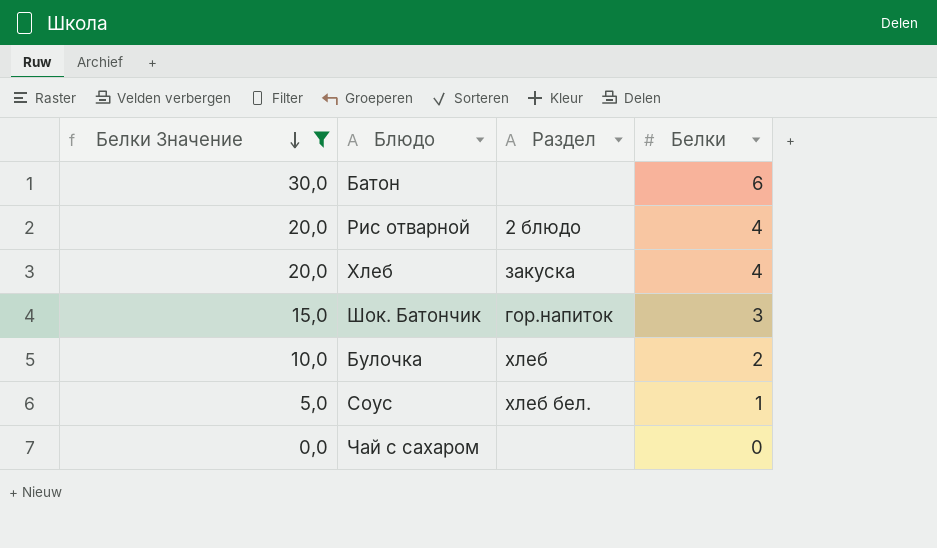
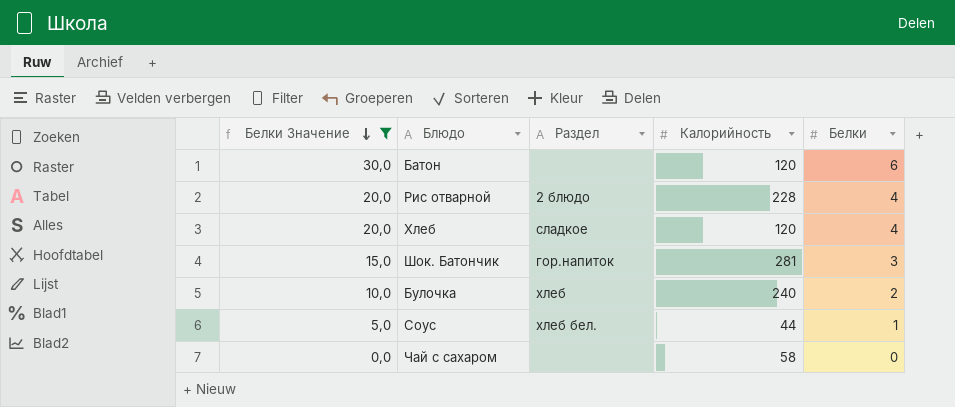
column Калорийность | position: none -> 4
Хлеб | Раздел: закуска -> сладкое

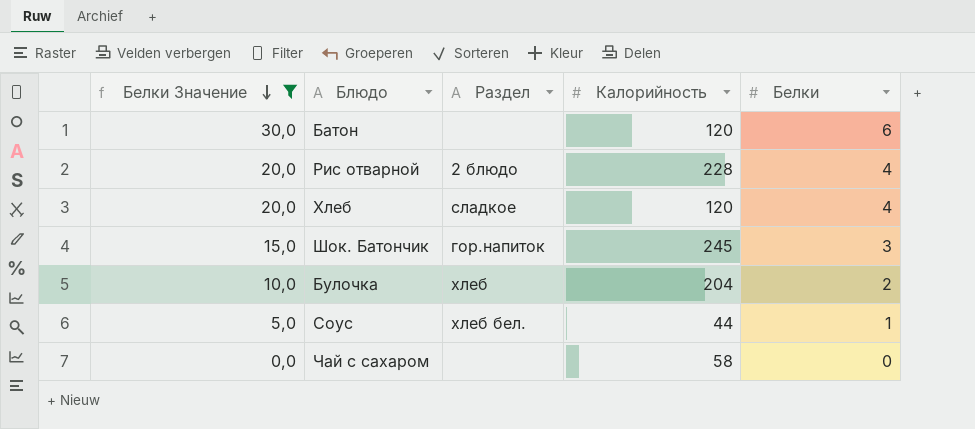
Шок. Батончик | Калорийность: 281 -> 245
Булочка | Калорийность: 240 -> 204

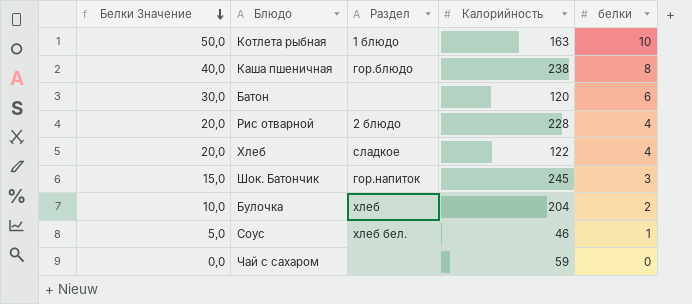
filter: Белки Значение <= 30,0 -> none
column name: Белки -> белки
Хлеб | Калорийность: 120 -> 122
Соус | Калорийность: 44 -> 46
Чай с сахаром | Калорийность: 58 -> 59

